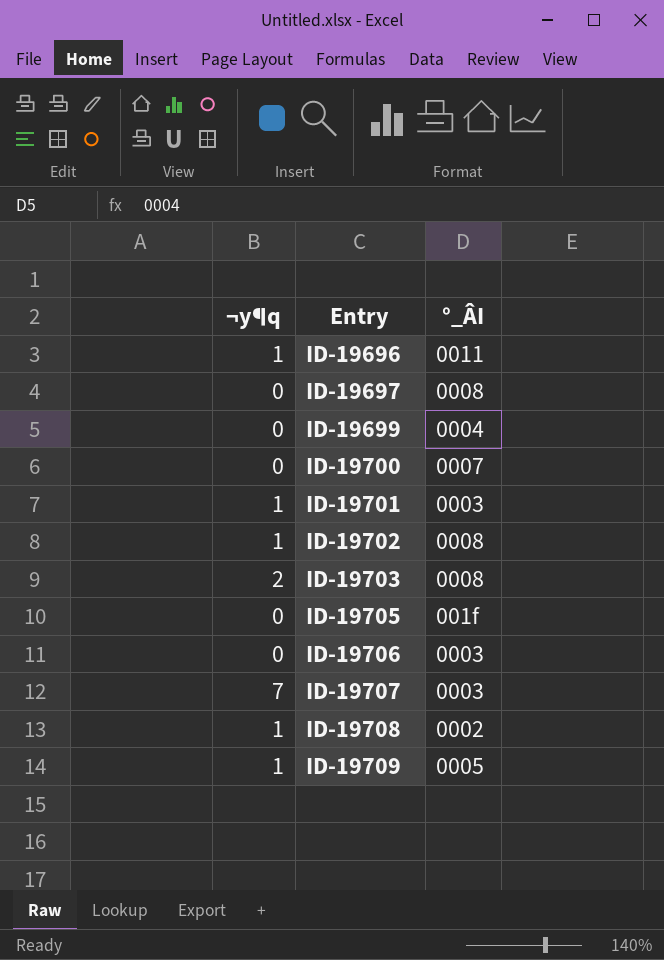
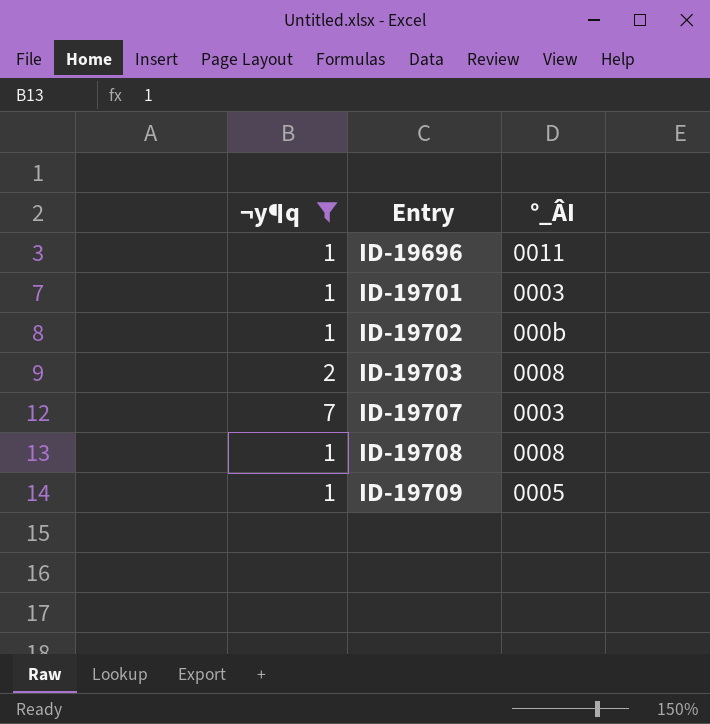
filter: none -> ¬y¶q != 0
ID-19702 | °_ÂI: 0008 -> 000b
ID-19708 | °_ÂI: 0002 -> 0008

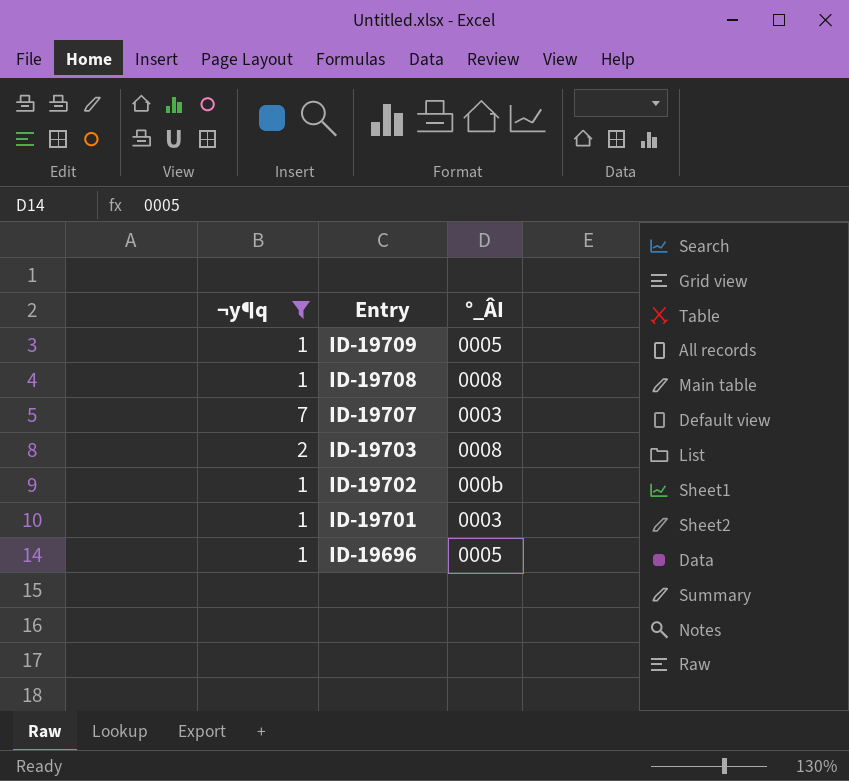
row order: Entry ascending -> Entry descending
ID-19696 | °_ÂI: 0011 -> 0005

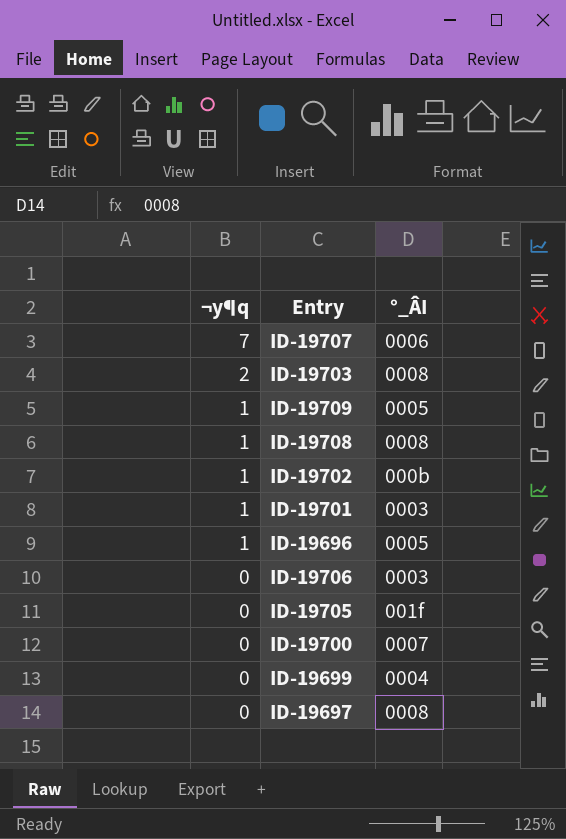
filter: ¬y¶q != 0 -> none
row order: Entry descending -> ¬y¶q descending
ID-19707 | °_ÂI: 0003 -> 0006

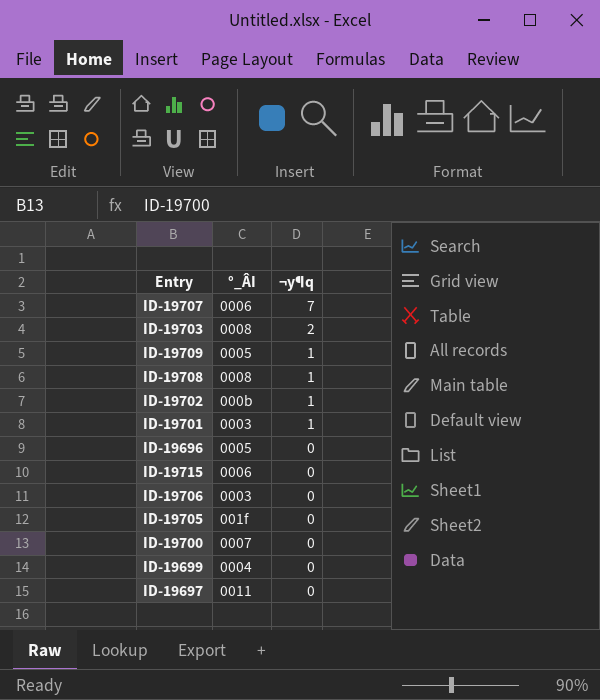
column ¬y¶q | position: 1 -> 3
ID-19696 | ¬y¶q: 1 -> 0
row ID-19715: none -> 0006 | 0
ID-19697 | °_ÂI: 0008 -> 0011

